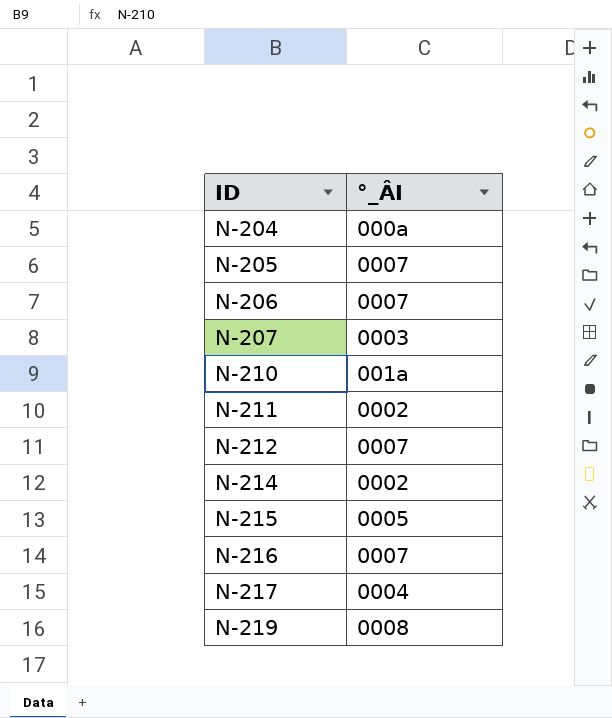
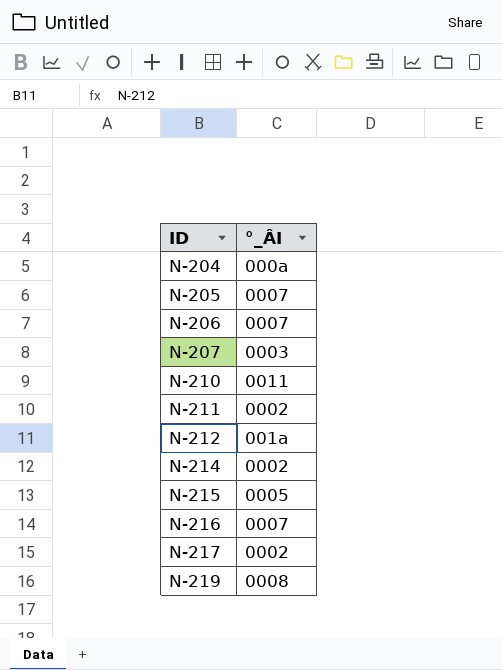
N-210 | °_ÂI: 001a -> 0011
N-212 | °_ÂI: 0007 -> 001a
N-217 | °_ÂI: 0004 -> 0002

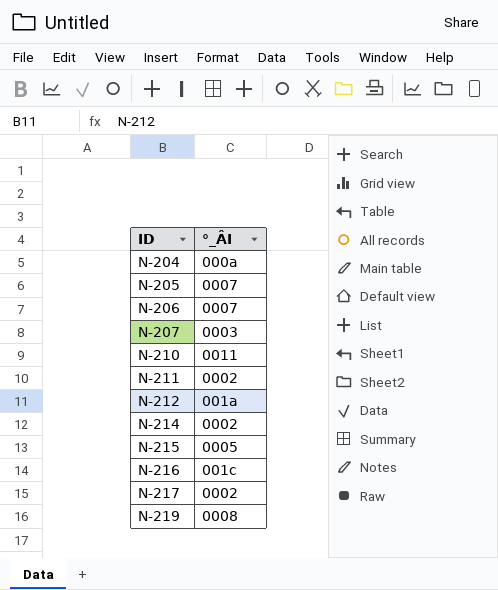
N-216 | °_ÂI: 0007 -> 001c

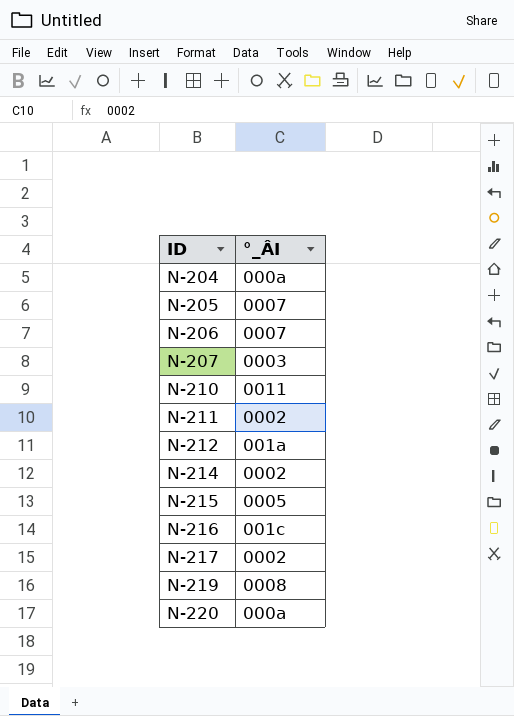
row N-220: none -> 000a

